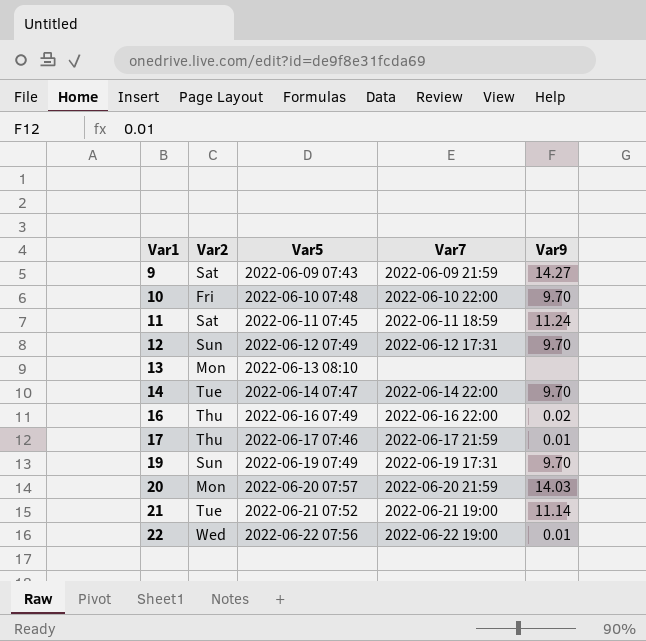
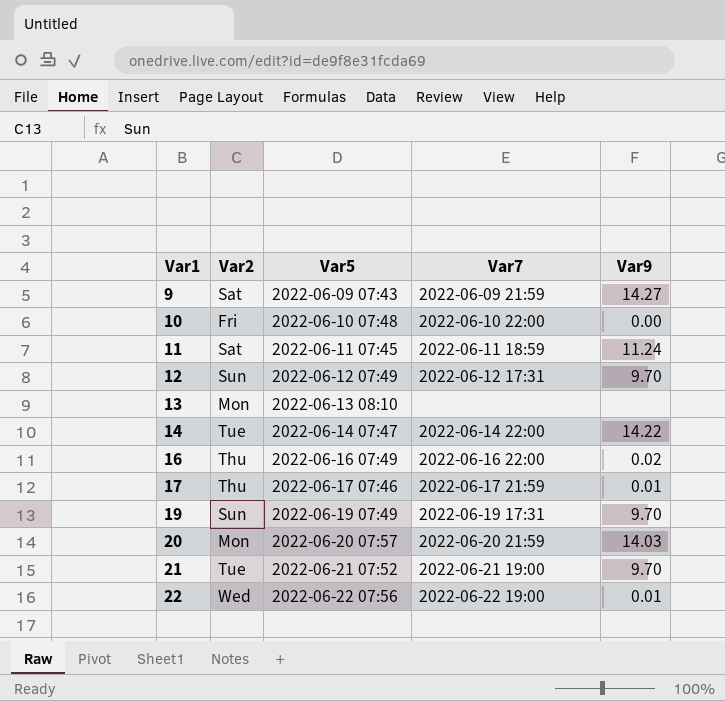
10 | Var9: 9.70 -> 0.00
14 | Var9: 9.70 -> 14.22
21 | Var9: 11.14 -> 9.70

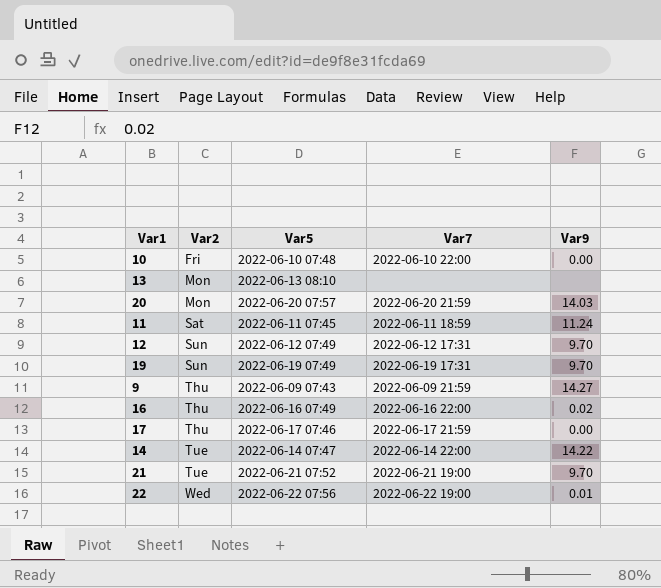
row order: Var1 ascending -> Var2 ascending
9 | Var2: Sat -> Thu
17 | Var9: 0.01 -> 0.00

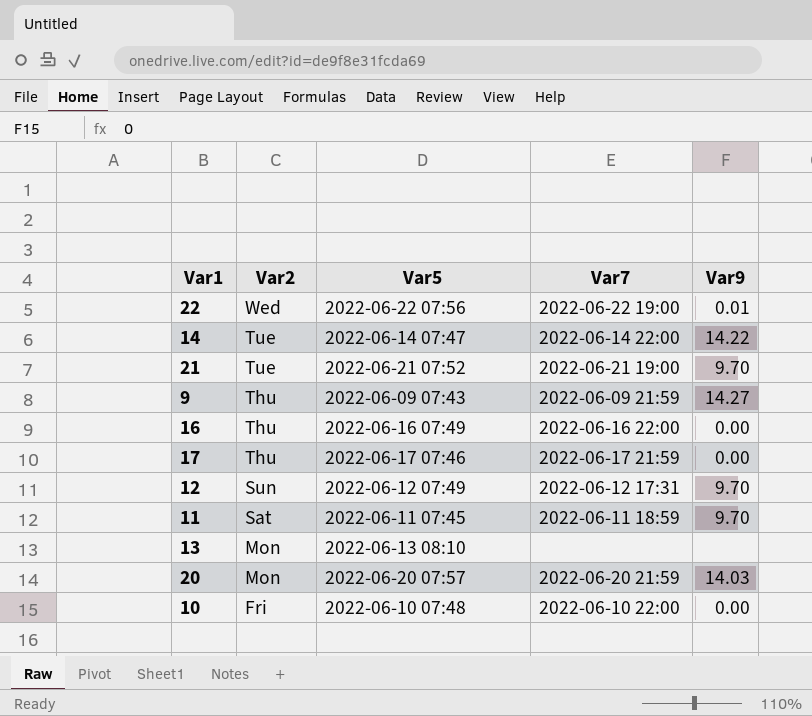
row order: Var2 ascending -> Var2 descending
row 19: Sun | 2022-06-19 07:49 | 2022-06-19 17:31 | 9.70 -> none
16 | Var9: 0.02 -> 0.00
11 | Var9: 11.24 -> 9.70

